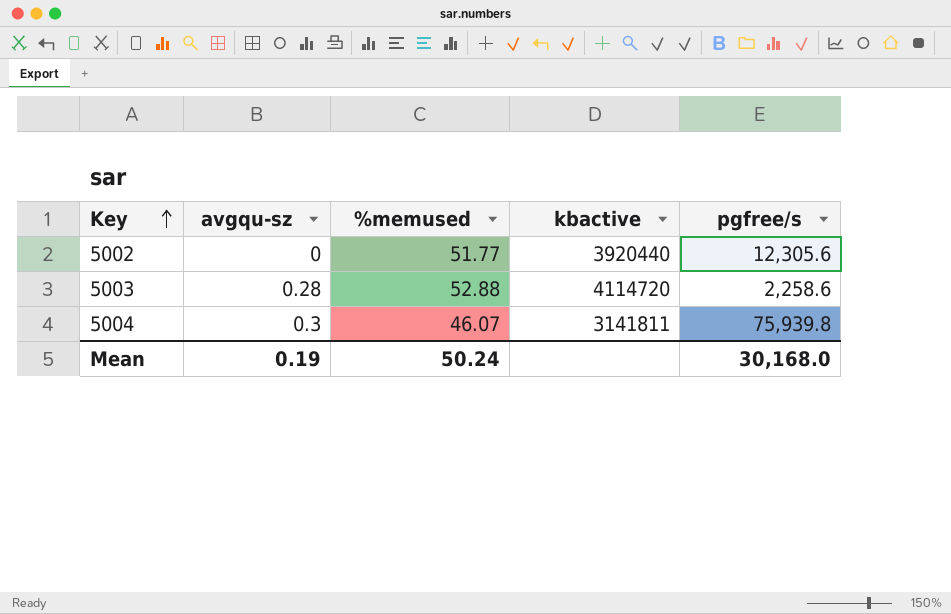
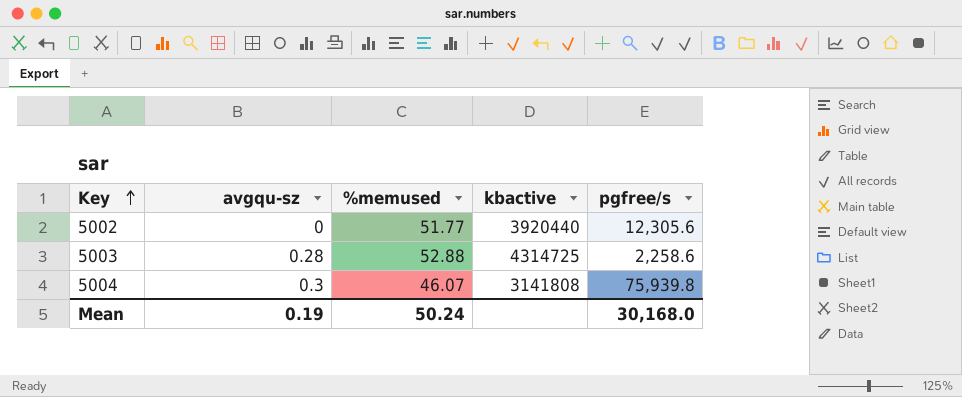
5003 | kbactive: 4114720 -> 4314725
5004 | kbactive: 3141811 -> 3141808

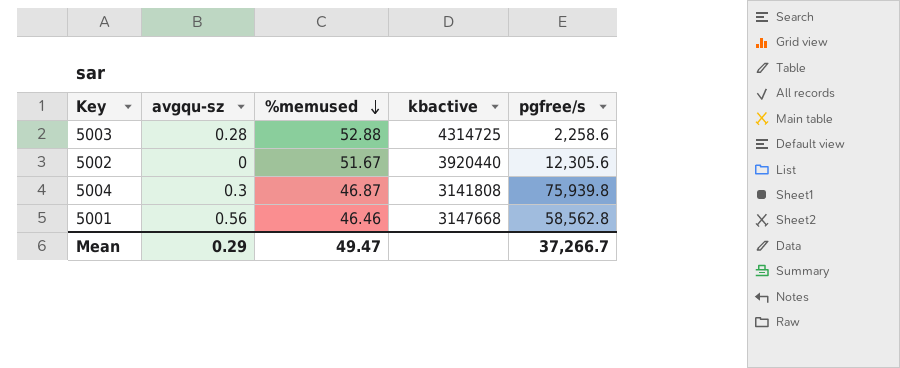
row order: Key ascending -> %memused descending
5002 | %memused: 51.77 -> 51.67
5004 | %memused: 46.07 -> 46.87
row 5001: none -> 0.56 | 46.46 | 3147668 | 58,562.8
Mean | avgqu-sz: 0.19 -> 0.29
Mean | %memused: 50.24 -> 49.47
Mean | pgfree/s: 30,168.0 -> 37,266.7

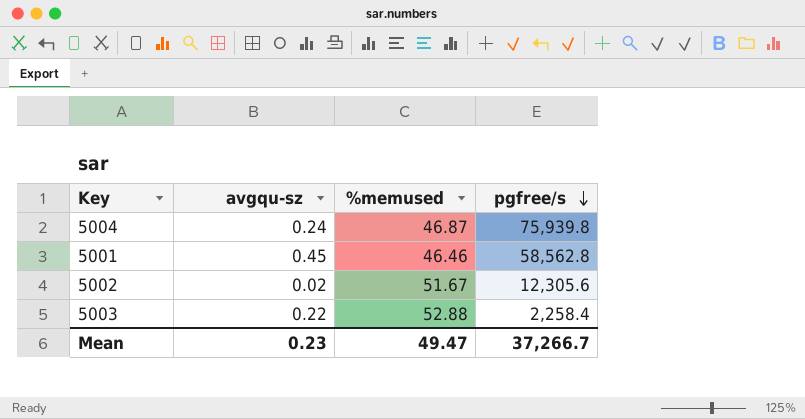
row order: %memused descending -> pgfree/s descending
column kbactive | position: 4 -> none
5004 | avgqu-sz: 0.3 -> 0.24
5001 | avgqu-sz: 0.56 -> 0.45
5002 | avgqu-sz: 0 -> 0.02
5003 | avgqu-sz: 0.28 -> 0.22
5003 | pgfree/s: 2,258.6 -> 2,258.4
Mean | avgqu-sz: 0.29 -> 0.23

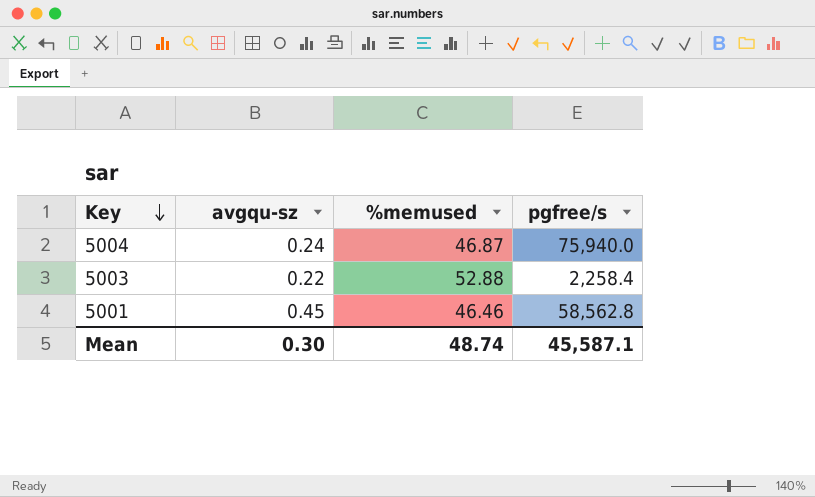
row order: pgfree/s descending -> Key descending
row 5002: 0.02 | 51.67 | 12,305.6 -> none
5004 | pgfree/s: 75,939.8 -> 75,940.0
Mean | avgqu-sz: 0.23 -> 0.30
Mean | %memused: 49.47 -> 48.74
Mean | pgfree/s: 37,266.7 -> 45,587.1

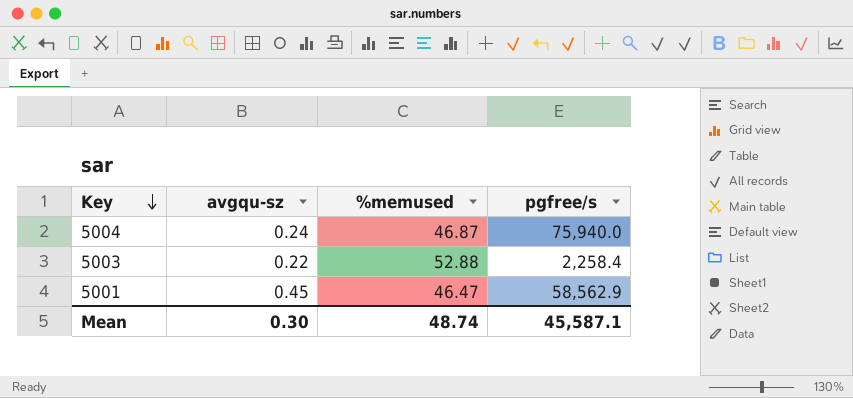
5001 | %memused: 46.46 -> 46.47
5001 | pgfree/s: 58,562.8 -> 58,562.9

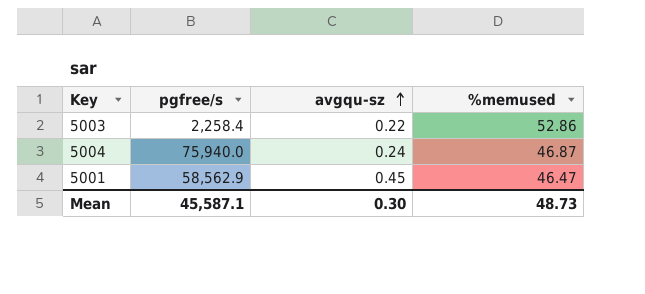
row order: Key descending -> avgqu-sz ascending
column pgfree/s | position: 4 -> 2
5003 | %memused: 52.88 -> 52.86
Mean | %memused: 48.74 -> 48.73

